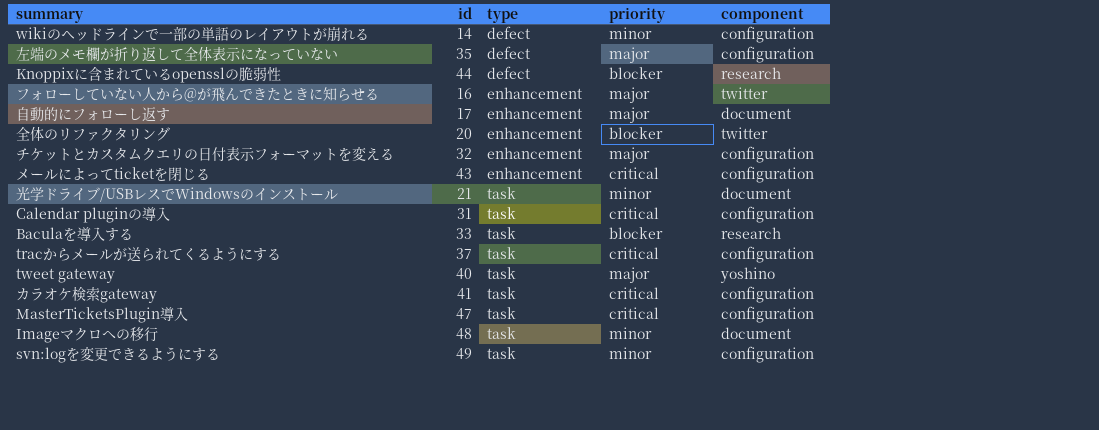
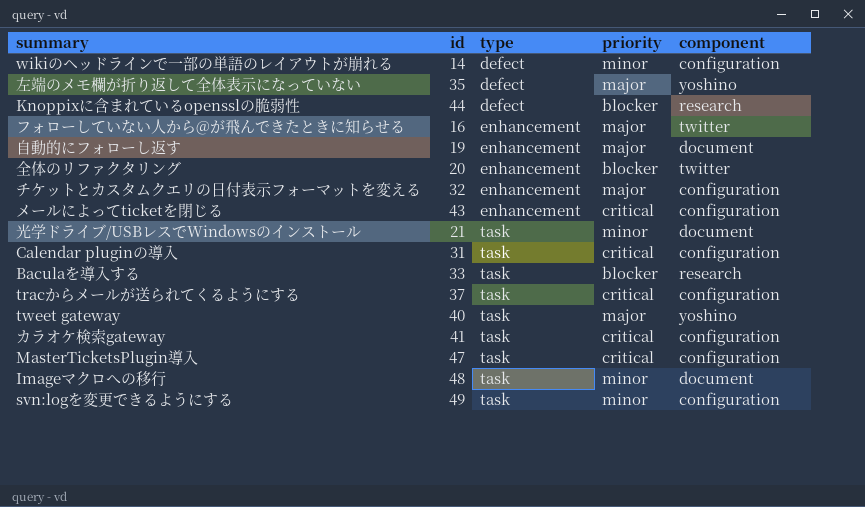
左端のメモ欄が折り返して全体表示になっていない | component: configuration -> yoshino
自動的にフォローし返す | id: 17 -> 19

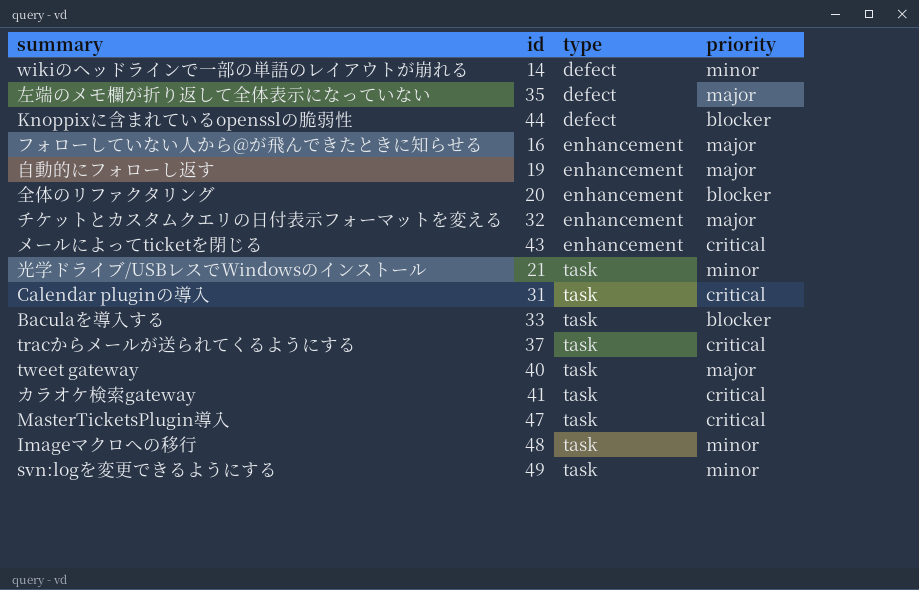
column component | position: 5 -> none

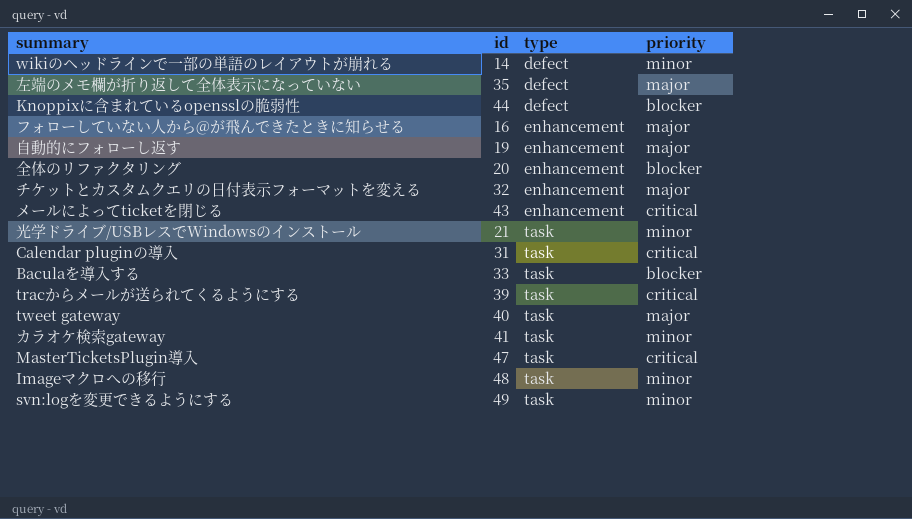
tracからメールが送られてくるようにする | id: 37 -> 39
カラオケ検索gateway | priority: critical -> minor

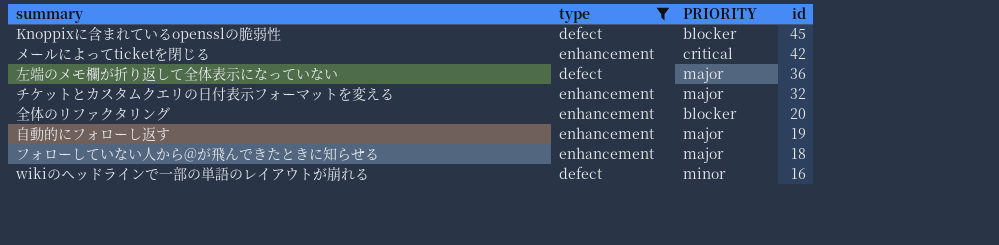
filter: none -> type != task
row order: type ascending -> id descending
column name: priority -> PRIORITY
column id | position: 2 -> 4
Knoppixに含まれているopensslの脆弱性 | id: 44 -> 45
メールによってticketを閉じる | id: 43 -> 42
左端のメモ欄が折り返して全体表示になっていない | id: 35 -> 36
フォローしていない人から@が飛んできたときに知らせる | id: 16 -> 18
wikiのヘッドラインで一部の単語のレイアウトが崩れる | id: 14 -> 16

